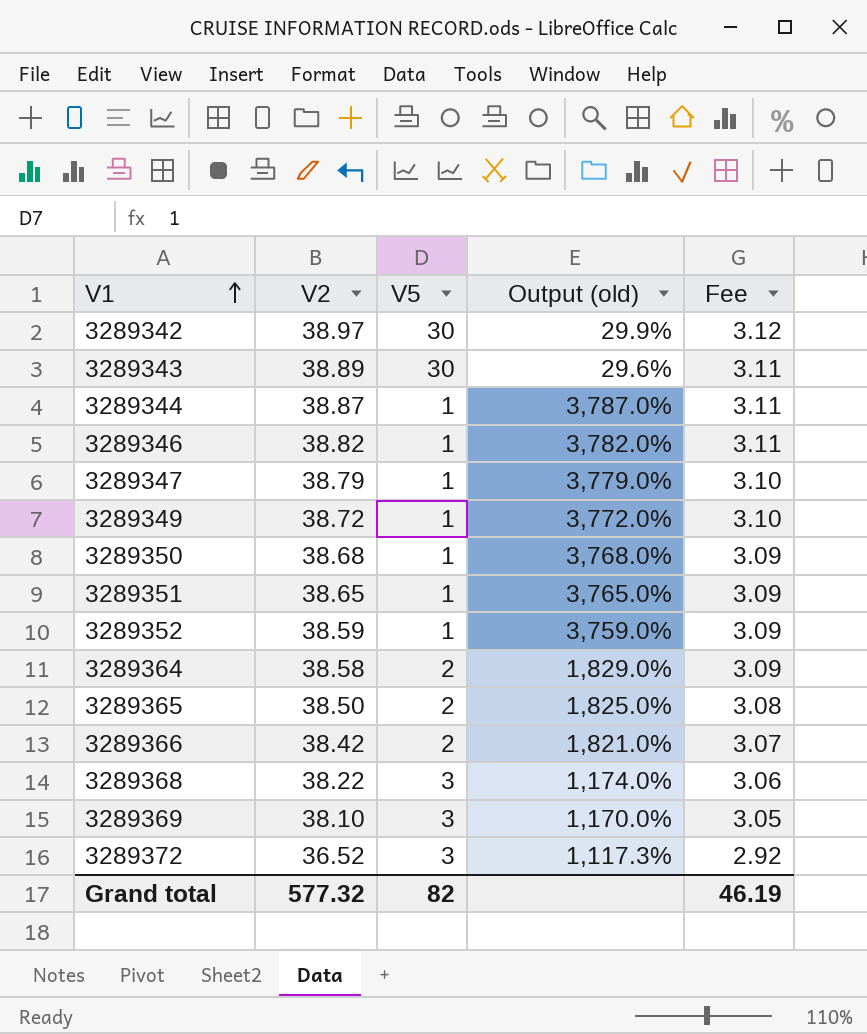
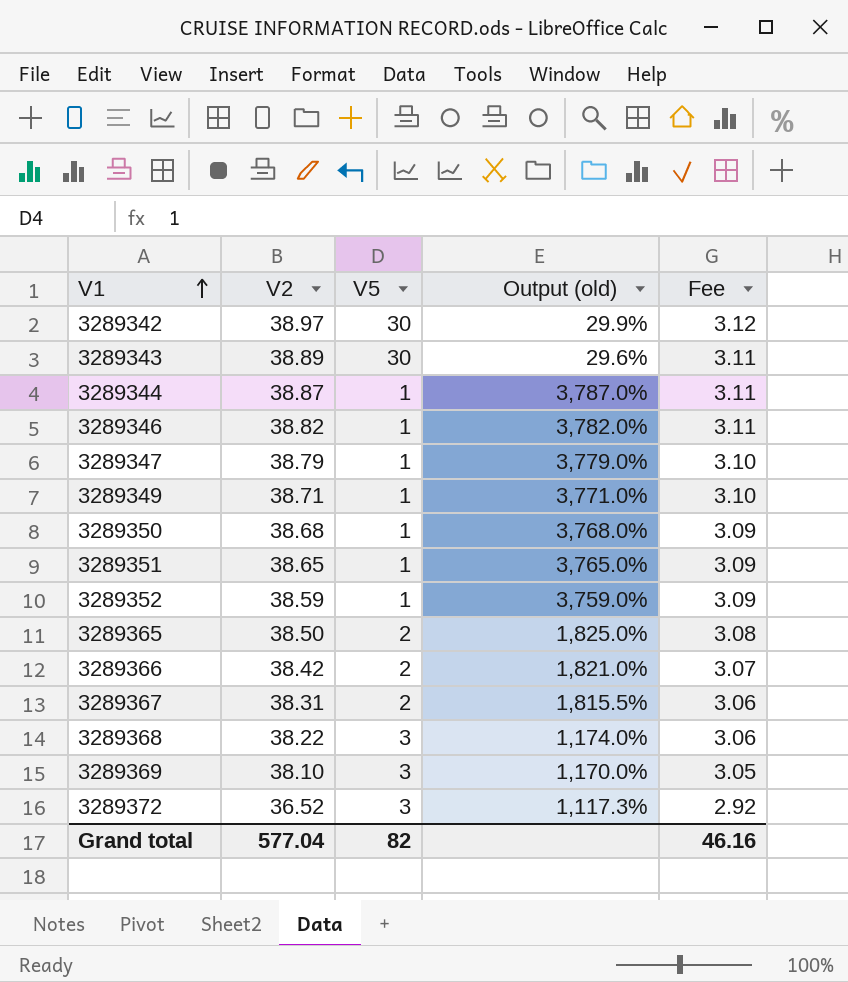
row 3289364: 38.58 | 2 | 1,829.0% | 3.09 -> none
3289349 | V2: 38.72 -> 38.71
3289349 | Output (old): 3,772.0% -> 3,771.0%
row 3289367: none -> 38.31 | 2 | 1,815.5% | 3.06
Grand total | V2: 577.32 -> 577.04
Grand total | Fee: 46.19 -> 46.16

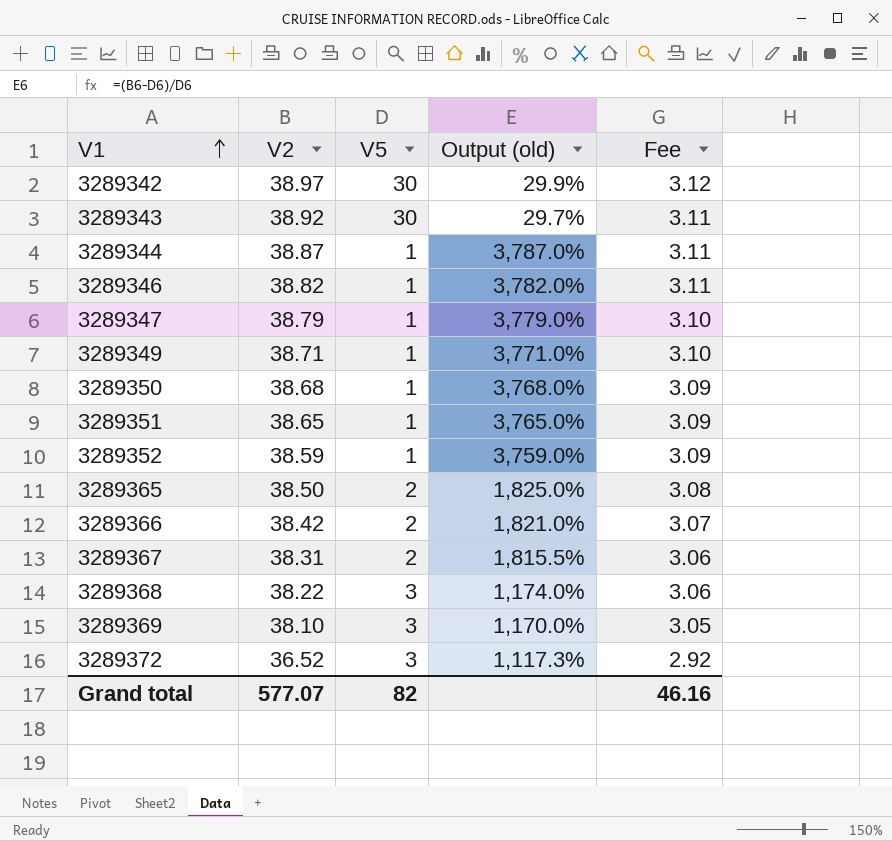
3289343 | V2: 38.89 -> 38.92
3289343 | Output (old): 29.6% -> 29.7%
Grand total | V2: 577.04 -> 577.07

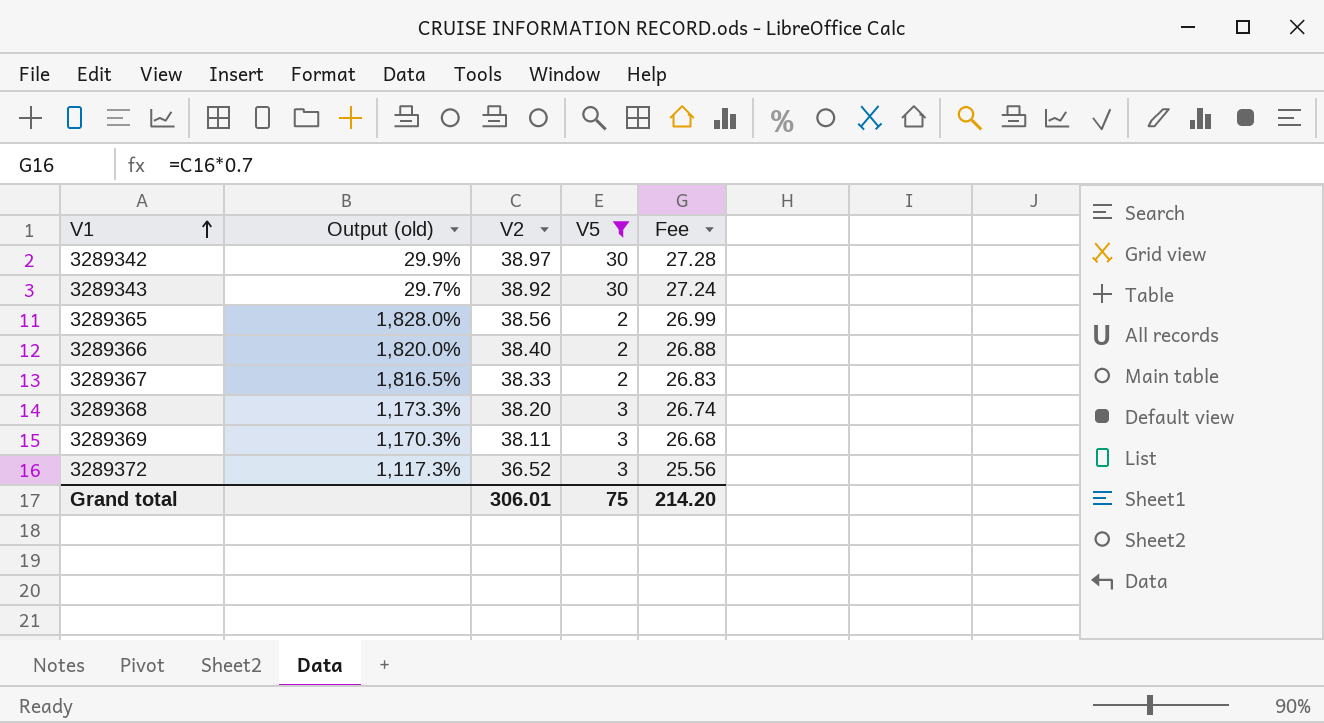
filter: none -> V5 != 1
column Output (old) | position: 4 -> 2
column Fee | formula: [V2] * 0.08 -> [V2] * 0.7
3289365 | Output (old): 1,825.0% -> 1,828.0%
3289365 | V2: 38.50 -> 38.56
3289366 | Output (old): 1,821.0% -> 1,820.0%
3289366 | V2: 38.42 -> 38.40
3289367 | Output (old): 1,815.5% -> 1,816.5%
3289367 | V2: 38.31 -> 38.33
3289368 | Output (old): 1,174.0% -> 1,173.3%
3289368 | V2: 38.22 -> 38.20
3289369 | Output (old): 1,170.0% -> 1,170.3%
3289369 | V2: 38.10 -> 38.11
Grand total | V2: 577.07 -> 306.01
Grand total | V5: 82 -> 75
Grand total | Fee: 46.16 -> 214.20

